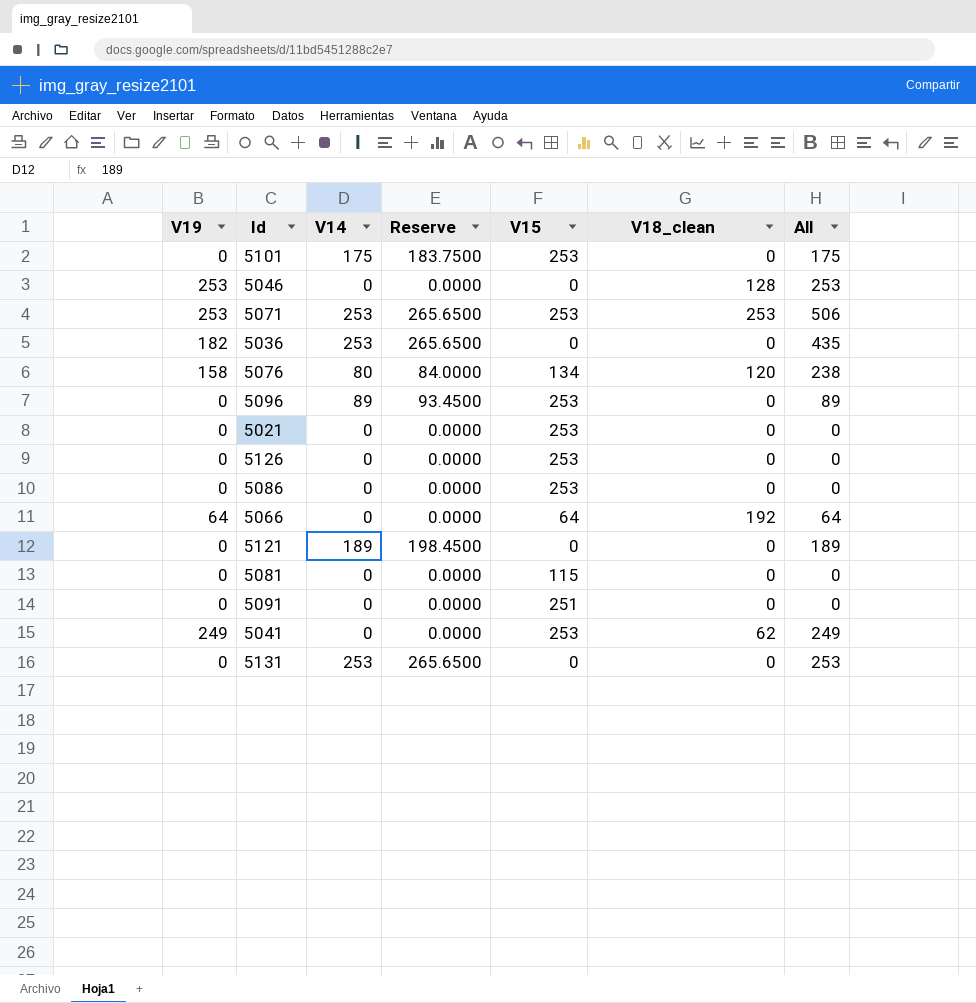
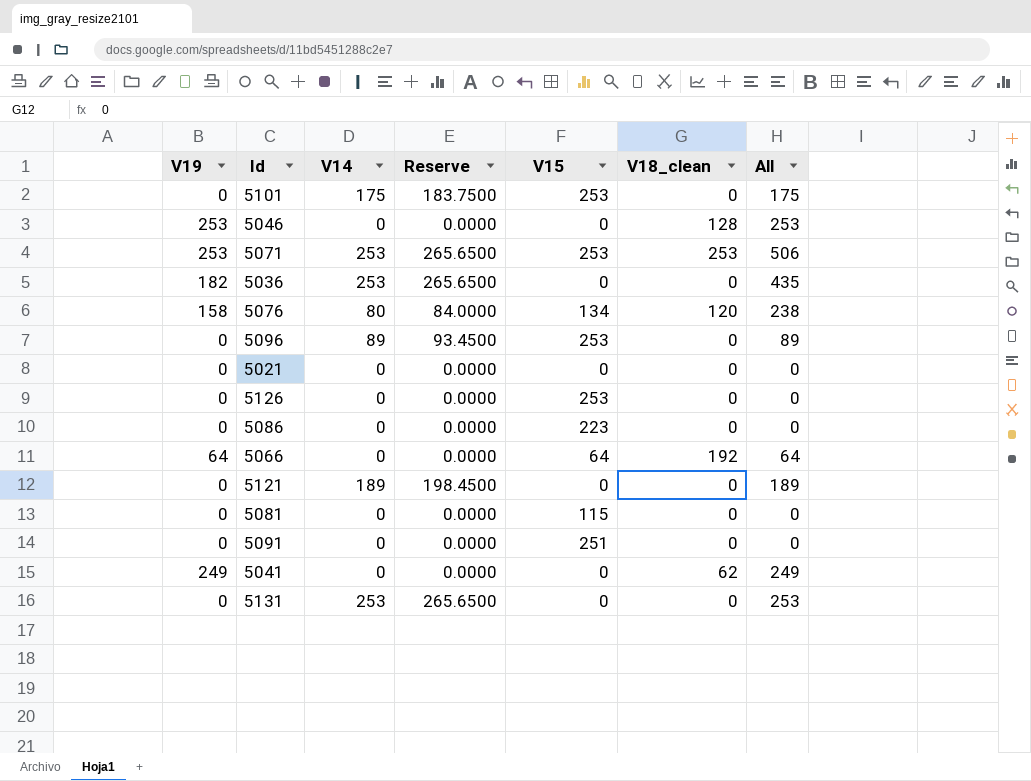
5021 | V15: 253 -> 0
5086 | V15: 253 -> 223
5041 | V15: 253 -> 0

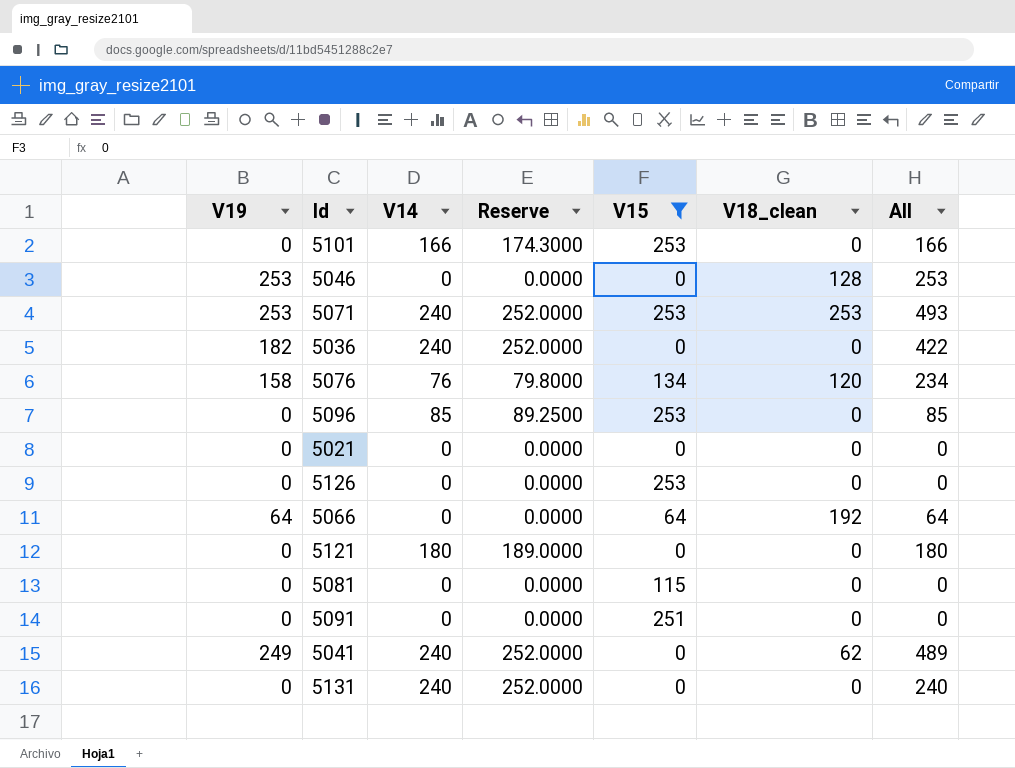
filter: none -> V15 != 223
5101 | V14: 175 -> 166
5101 | Reserve: 183.7500 -> 174.3000
5101 | All: 175 -> 166
5071 | V14: 253 -> 240
5071 | Reserve: 265.6500 -> 252.0000
5071 | All: 506 -> 493
5036 | V14: 253 -> 240
5036 | Reserve: 265.6500 -> 252.0000
5036 | All: 435 -> 422
5076 | V14: 80 -> 76
5076 | Reserve: 84.0000 -> 79.8000
5076 | All: 238 -> 234
5096 | V14: 89 -> 85
5096 | Reserve: 93.4500 -> 89.2500
5096 | All: 89 -> 85
5121 | V14: 189 -> 180
5121 | Reserve: 198.4500 -> 189.0000
5121 | All: 189 -> 180
5041 | V14: 0 -> 240
5041 | Reserve: 0.0000 -> 252.0000
5041 | All: 249 -> 489
5131 | V14: 253 -> 240
5131 | Reserve: 265.6500 -> 252.0000
5131 | All: 253 -> 240

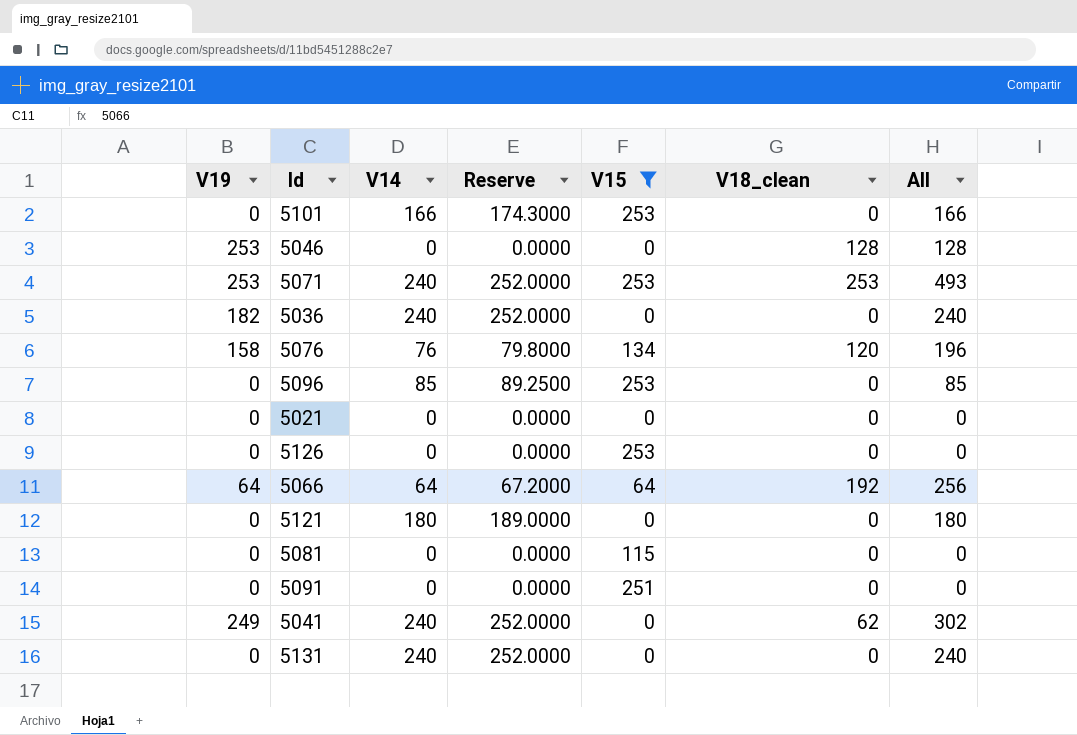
column All | formula: [V19] + [V14] -> [V14] + [V18_clean]
5066 | V14: 0 -> 64
5066 | Reserve: 0.0000 -> 67.2000

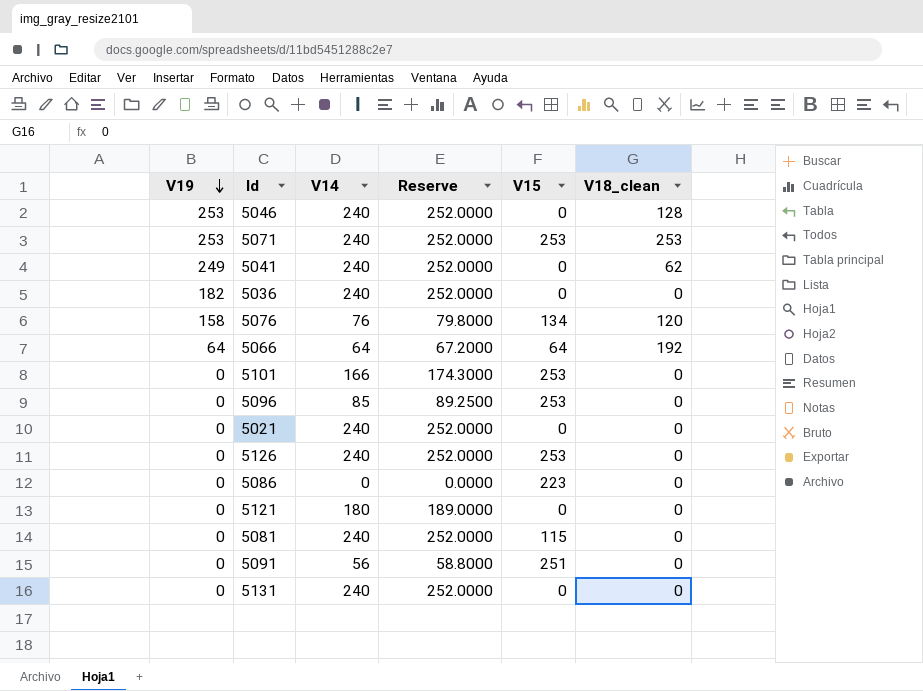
filter: V15 != 223 -> none
row order: none -> V19 descending
column All | formula: [V14] + [V18_clean] -> none
5046 | V14: 0 -> 240
5046 | Reserve: 0.0000 -> 252.0000
5021 | V14: 0 -> 240
5021 | Reserve: 0.0000 -> 252.0000
5126 | V14: 0 -> 240
5126 | Reserve: 0.0000 -> 252.0000
5081 | V14: 0 -> 240
5081 | Reserve: 0.0000 -> 252.0000
5091 | V14: 0 -> 56
5091 | Reserve: 0.0000 -> 58.8000

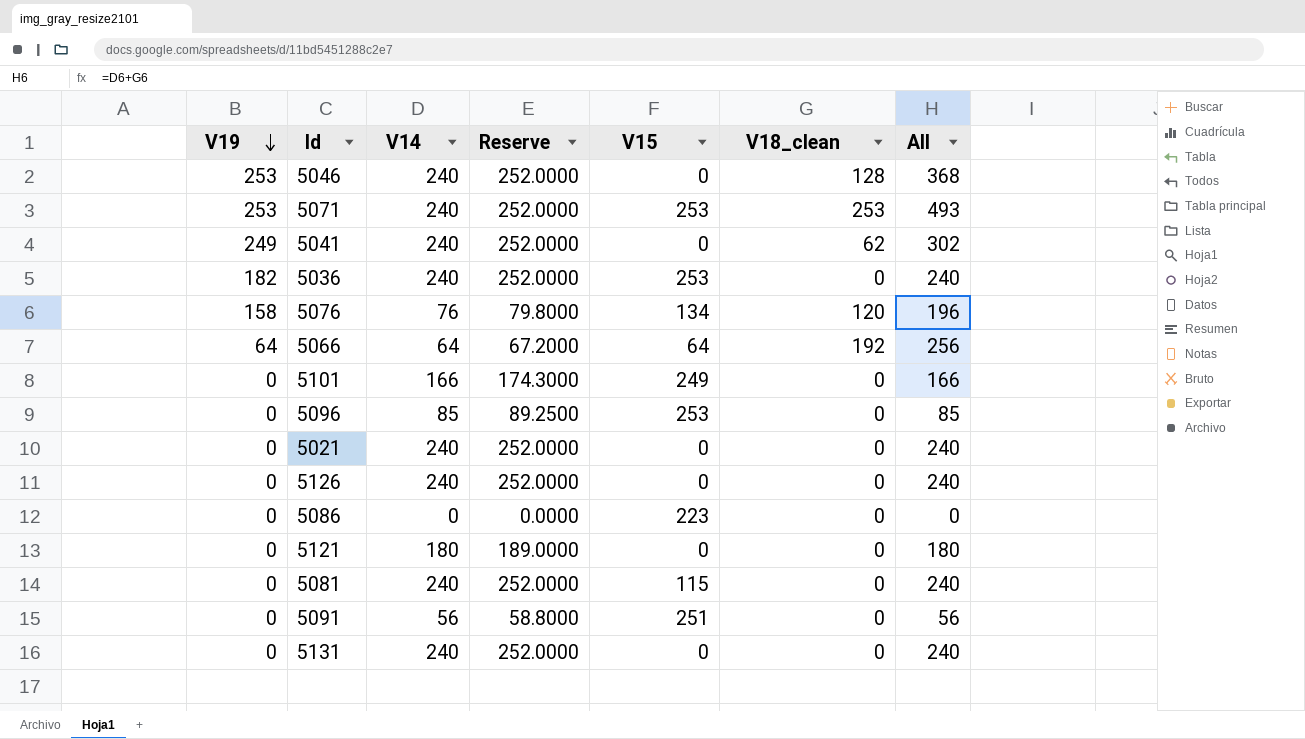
column All | formula: none -> [V14] + [V18_clean]
5036 | V15: 0 -> 253
5101 | V15: 253 -> 249
5126 | V15: 253 -> 0

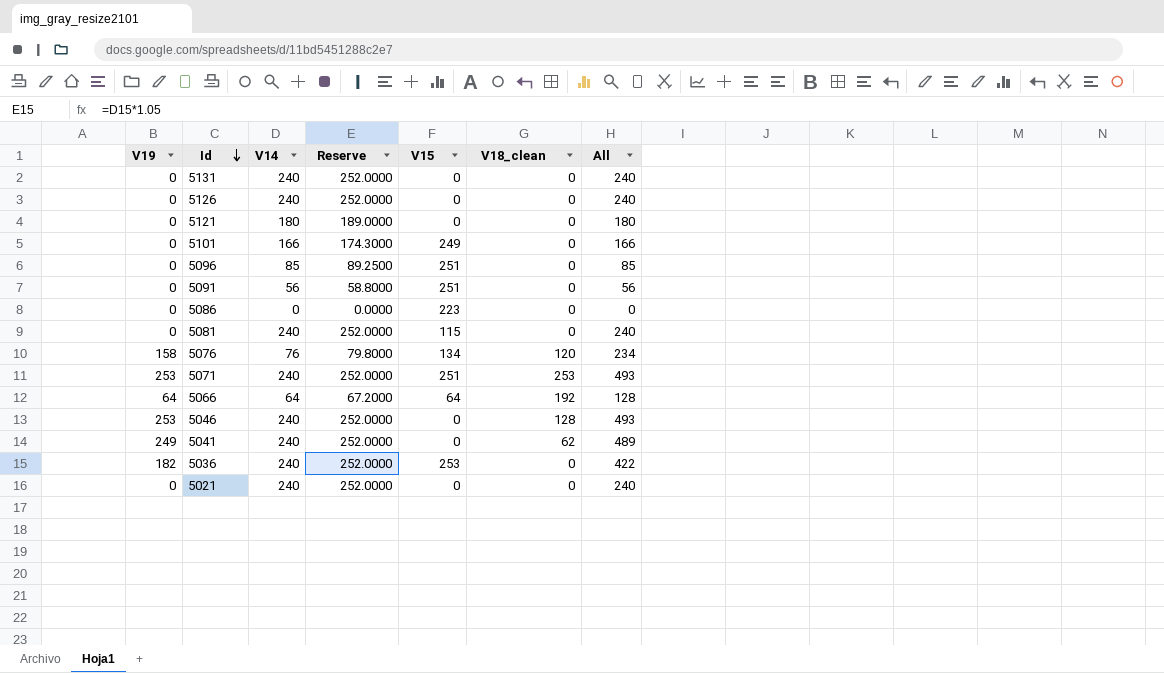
row order: V19 descending -> Id descending
column All | formula: [V14] + [V18_clean] -> [V19] + [V14]
5096 | V15: 253 -> 251
5071 | V15: 253 -> 251

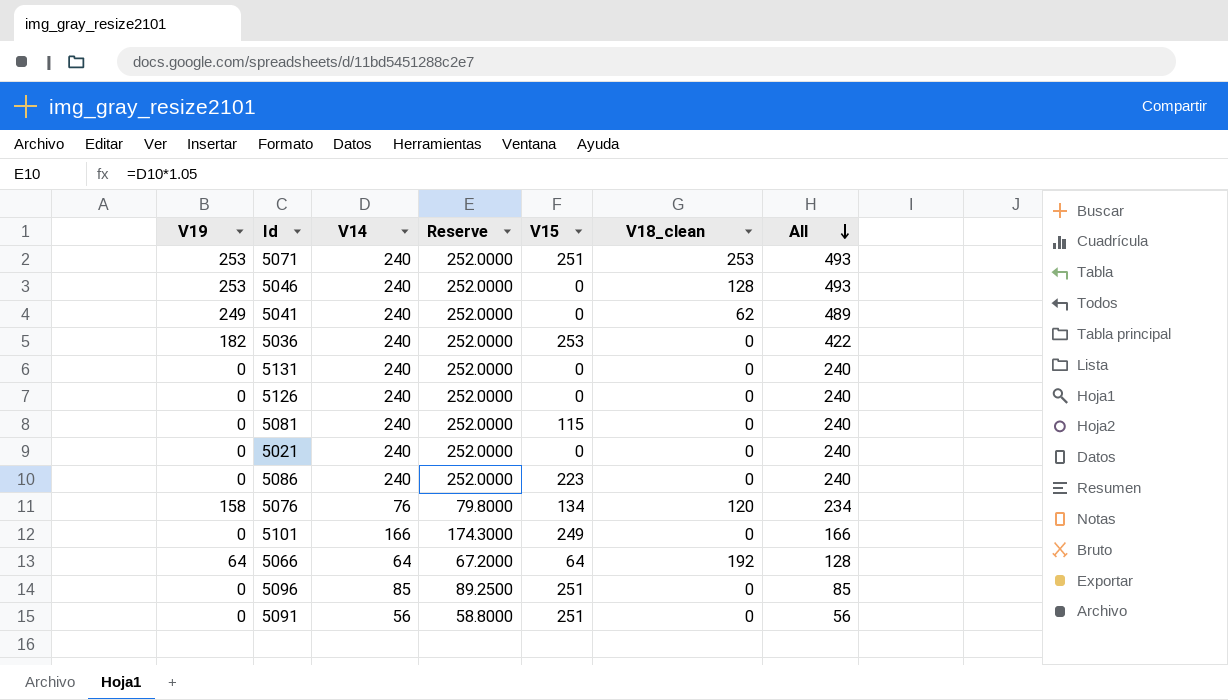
row order: Id descending -> All descending
row 5121: 0 | 180 | 189.0000 | 0 | 0 | 180 -> none
5086 | V14: 0 -> 240
5086 | Reserve: 0.0000 -> 252.0000
5086 | All: 0 -> 240

